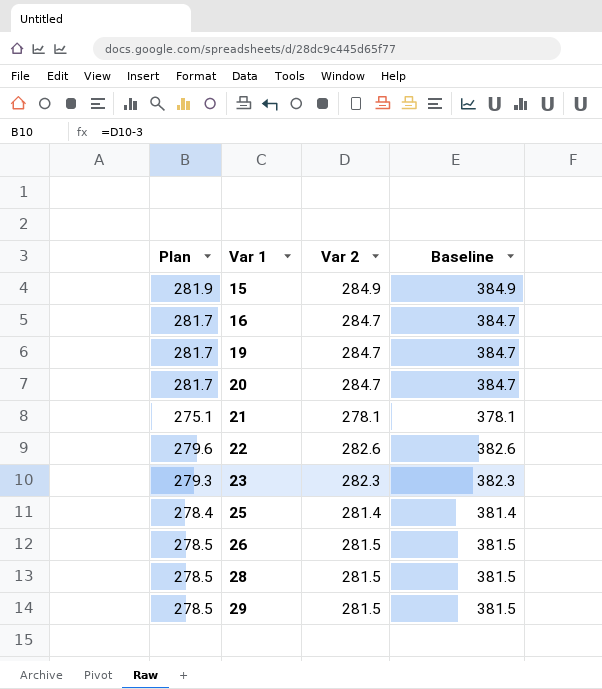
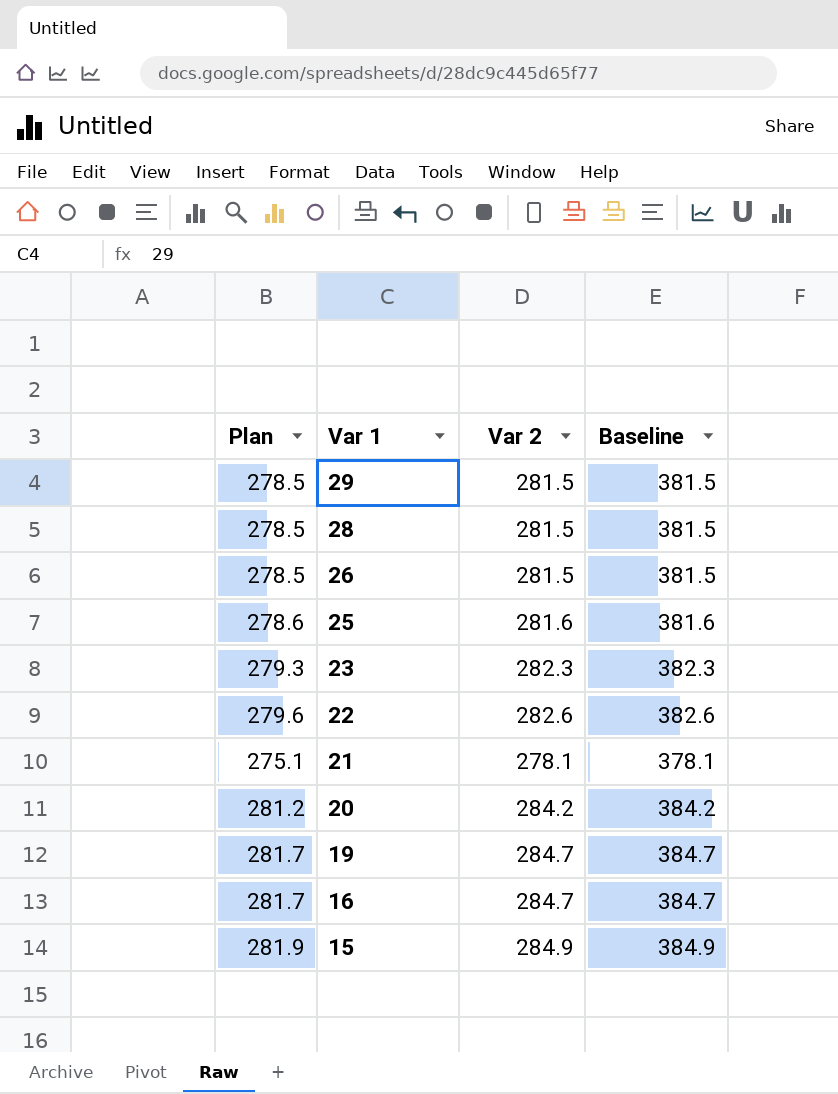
row order: Var 1 ascending -> Var 1 descending
25 | Plan: 278.4 -> 278.6
25 | Var 2: 281.4 -> 281.6
25 | Baseline: 381.4 -> 381.6
20 | Plan: 281.7 -> 281.2
20 | Var 2: 284.7 -> 284.2
20 | Baseline: 384.7 -> 384.2

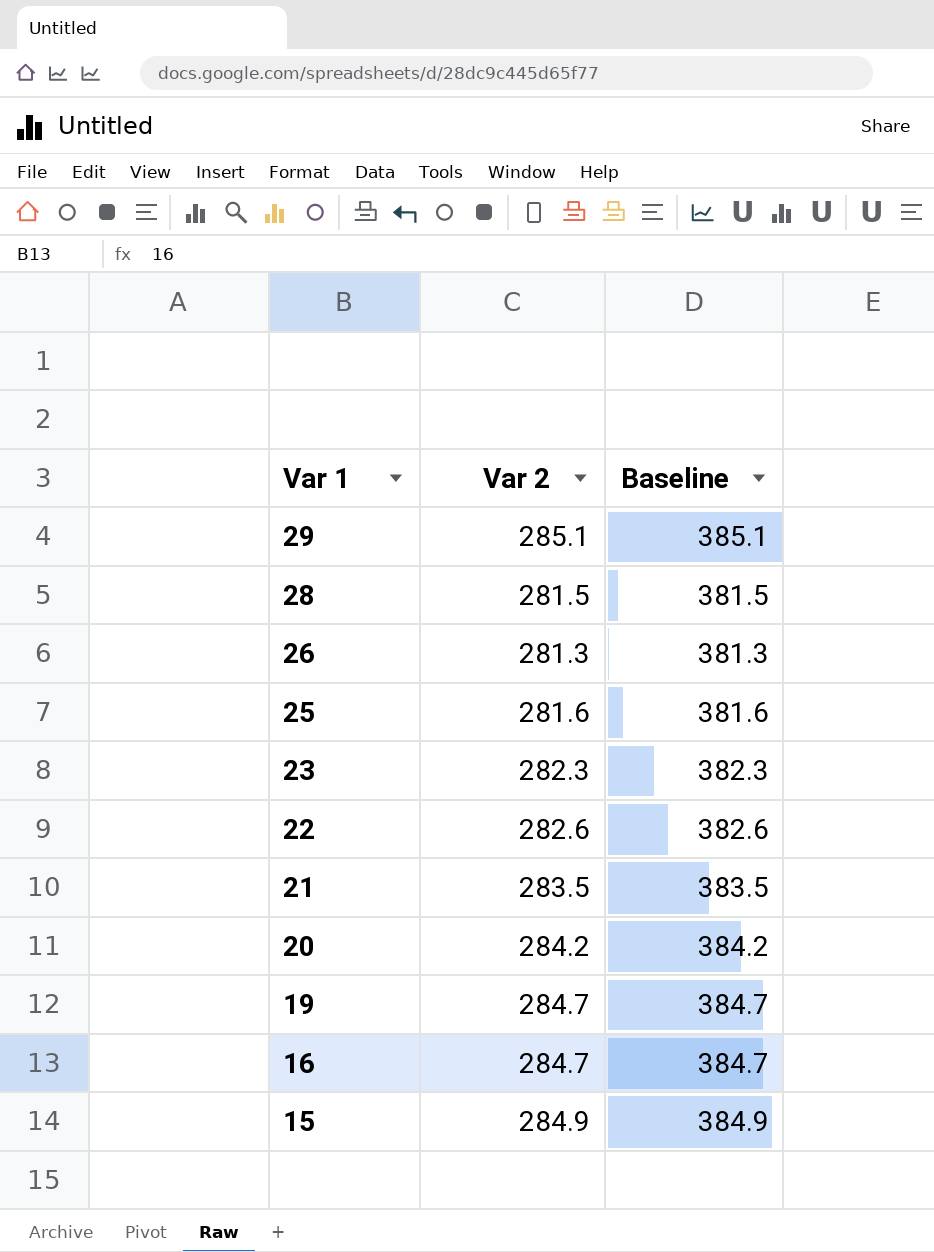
column Plan | formula: [Var 2] - 3 -> none
29 | Var 2: 281.5 -> 285.1
29 | Baseline: 381.5 -> 385.1
26 | Var 2: 281.5 -> 281.3
26 | Baseline: 381.5 -> 381.3
21 | Var 2: 278.1 -> 283.5
21 | Baseline: 378.1 -> 383.5

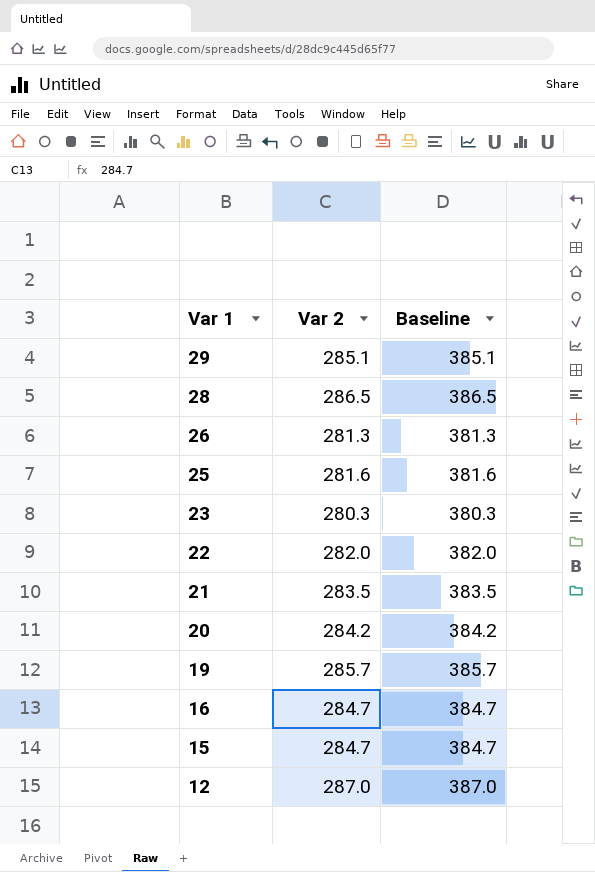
28 | Var 2: 281.5 -> 286.5
28 | Baseline: 381.5 -> 386.5
23 | Var 2: 282.3 -> 280.3
23 | Baseline: 382.3 -> 380.3
22 | Var 2: 282.6 -> 282.0
22 | Baseline: 382.6 -> 382.0
19 | Var 2: 284.7 -> 285.7
19 | Baseline: 384.7 -> 385.7
15 | Var 2: 284.9 -> 284.7
15 | Baseline: 384.9 -> 384.7
row 12: none -> 287.0 | 387.0

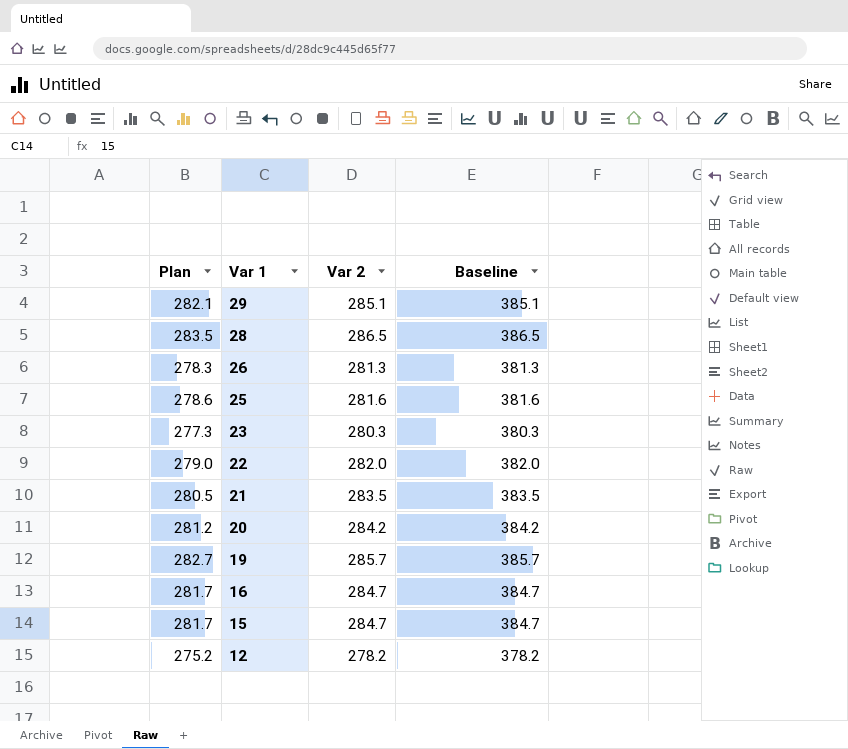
column Plan | formula: none -> [Var 2] - 3
12 | Var 2: 287.0 -> 278.2
12 | Baseline: 387.0 -> 378.2

